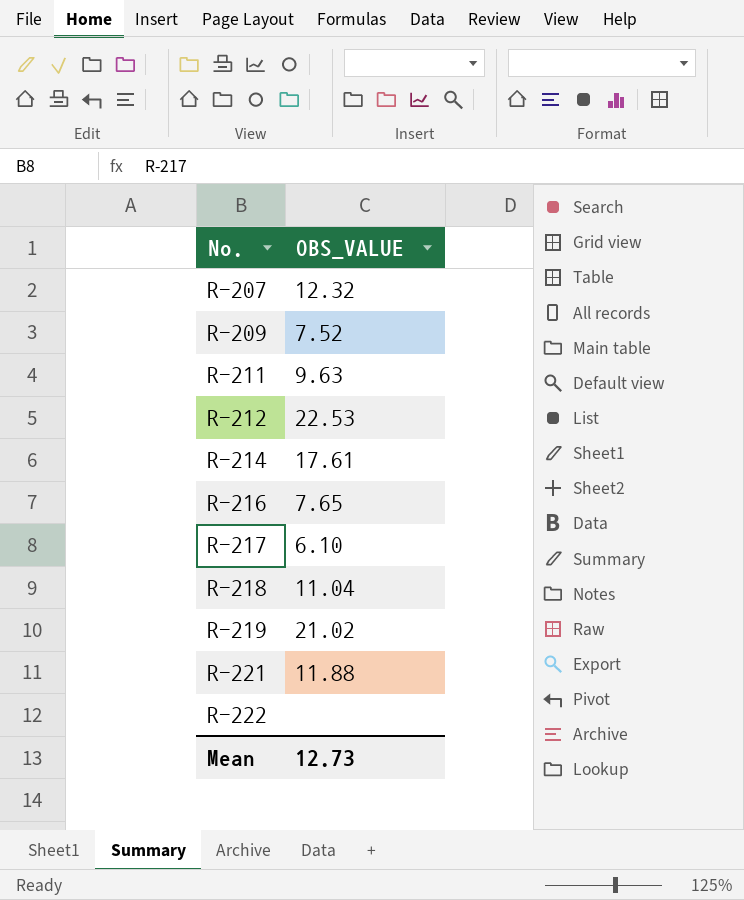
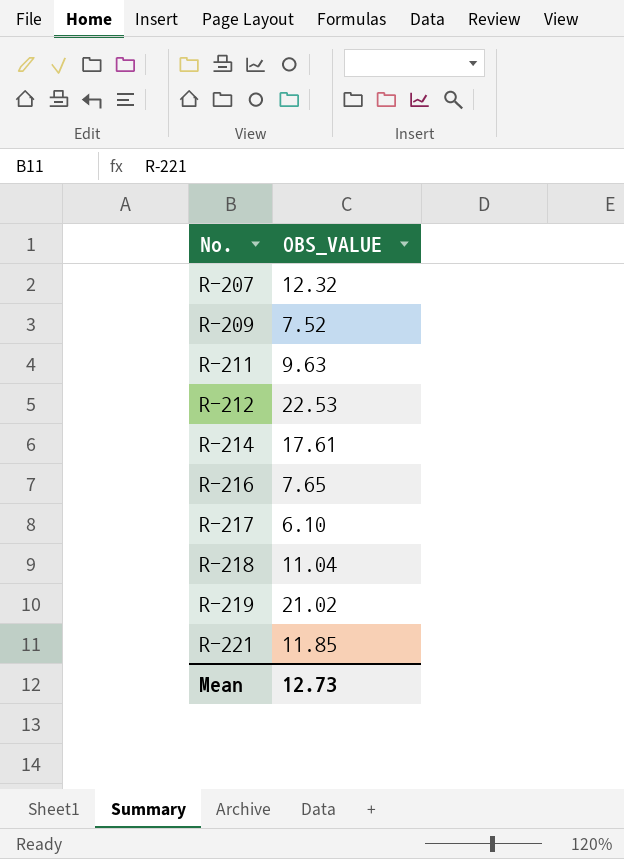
row R-222: none -> none
R-221 | OBS_VALUE: 11.88 -> 11.85

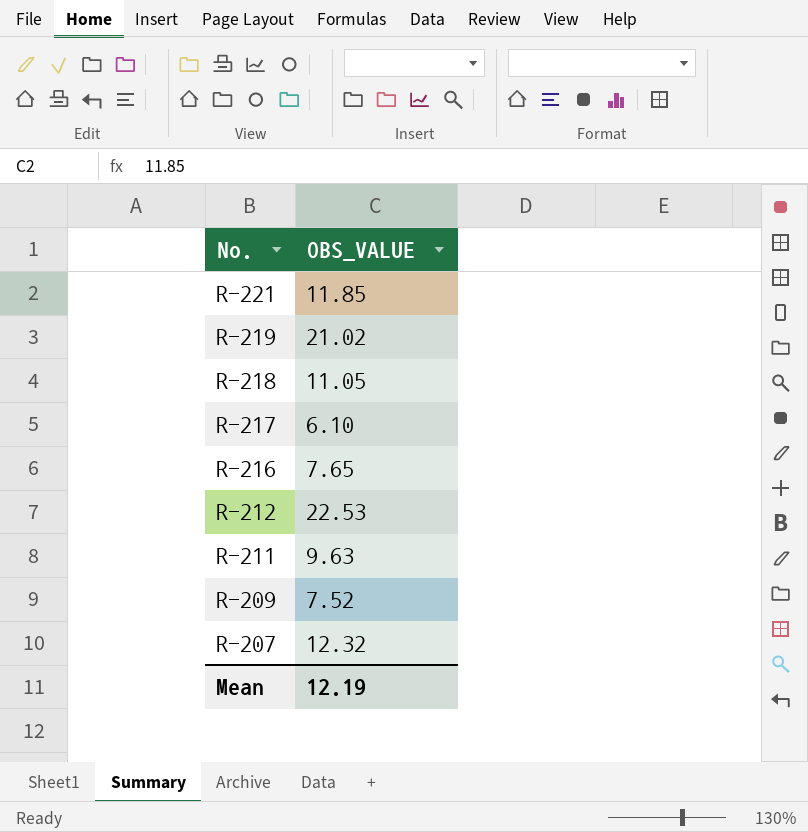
row order: No. ascending -> No. descending
row R-214: 17.61 -> none
R-218 | OBS_VALUE: 11.04 -> 11.05
Mean | OBS_VALUE: 12.73 -> 12.19

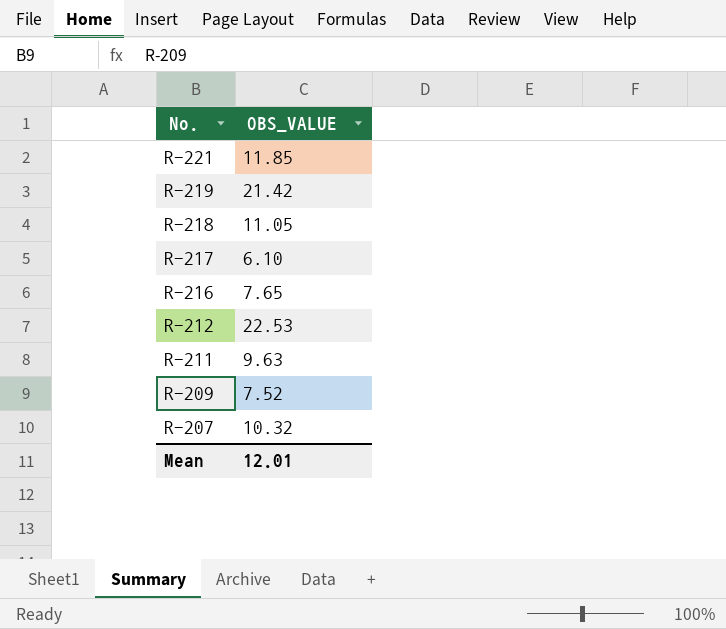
R-219 | OBS_VALUE: 21.02 -> 21.42
R-207 | OBS_VALUE: 12.32 -> 10.32
Mean | OBS_VALUE: 12.19 -> 12.01

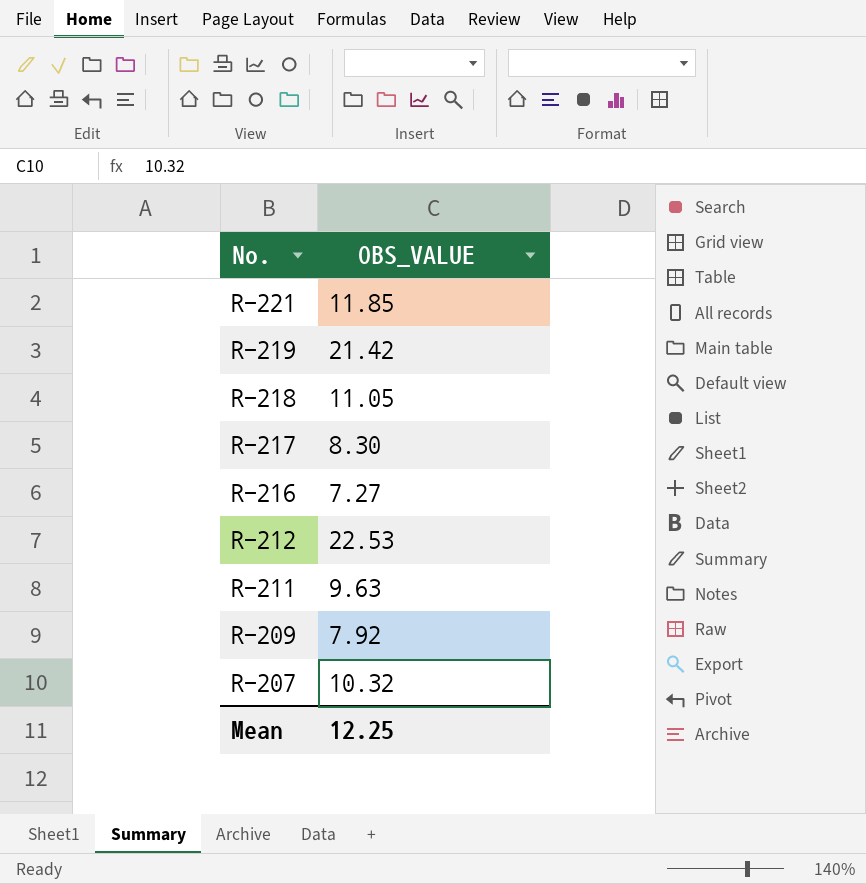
R-217 | OBS_VALUE: 6.10 -> 8.30
R-216 | OBS_VALUE: 7.65 -> 7.27
R-209 | OBS_VALUE: 7.52 -> 7.92
Mean | OBS_VALUE: 12.01 -> 12.25

